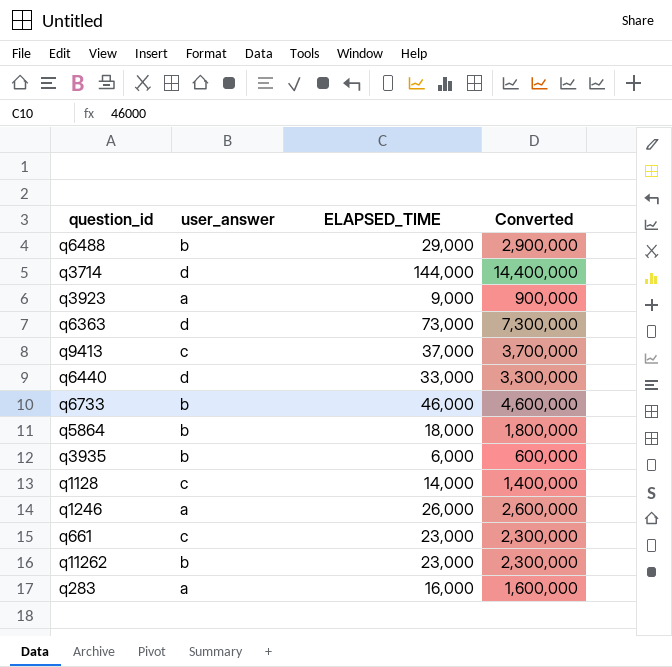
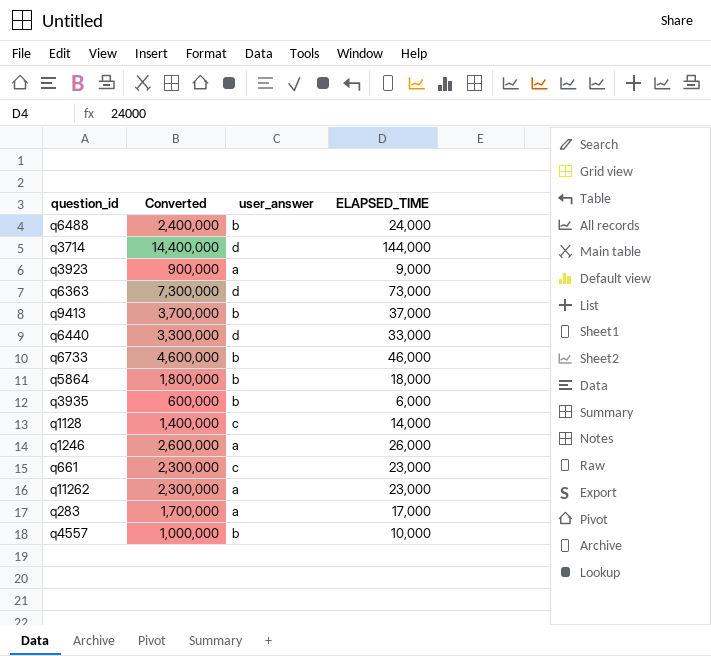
column Converted | position: 4 -> 2
q6488 | Converted: 2,900,000 -> 2,400,000
q6488 | ELAPSED_TIME: 29,000 -> 24,000
q9413 | user_answer: c -> b
q11262 | user_answer: b -> a
q283 | Converted: 1,600,000 -> 1,700,000
q283 | ELAPSED_TIME: 16,000 -> 17,000
row q4557: none -> 1,000,000 | b | 10,000

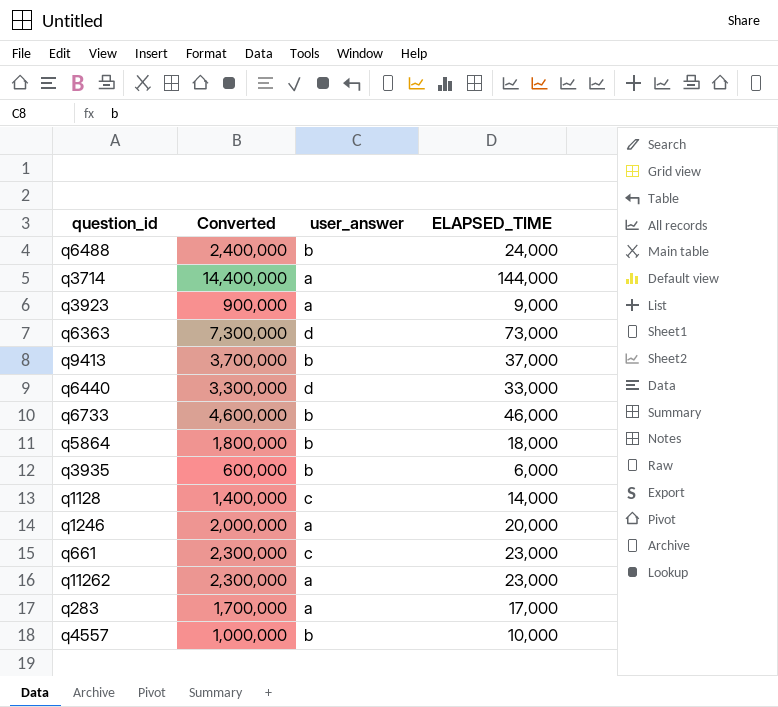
q3714 | user_answer: d -> a
q1246 | Converted: 2,600,000 -> 2,000,000
q1246 | ELAPSED_TIME: 26,000 -> 20,000

